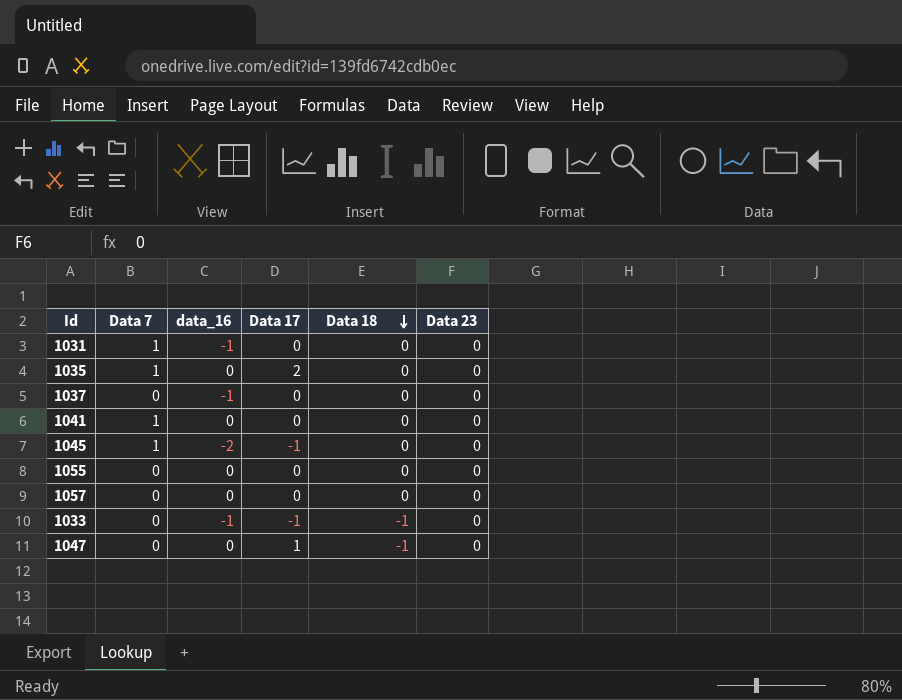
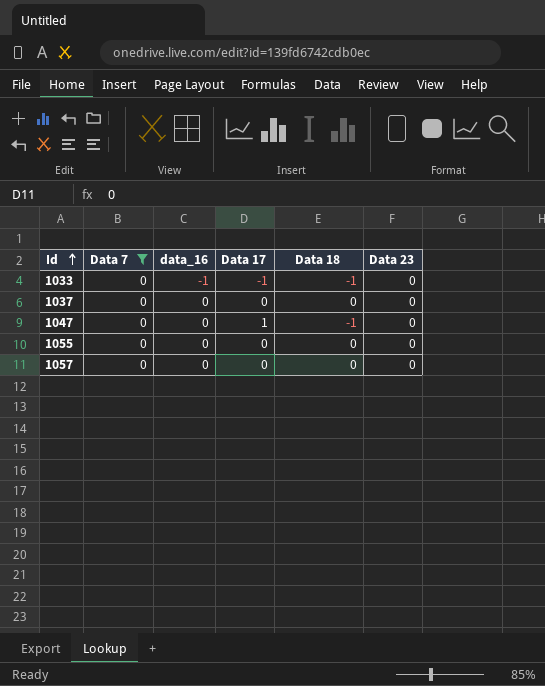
filter: none -> Data 7 = 0
row order: Data 18 descending -> Id ascending
1037 | data_16: -1 -> 0

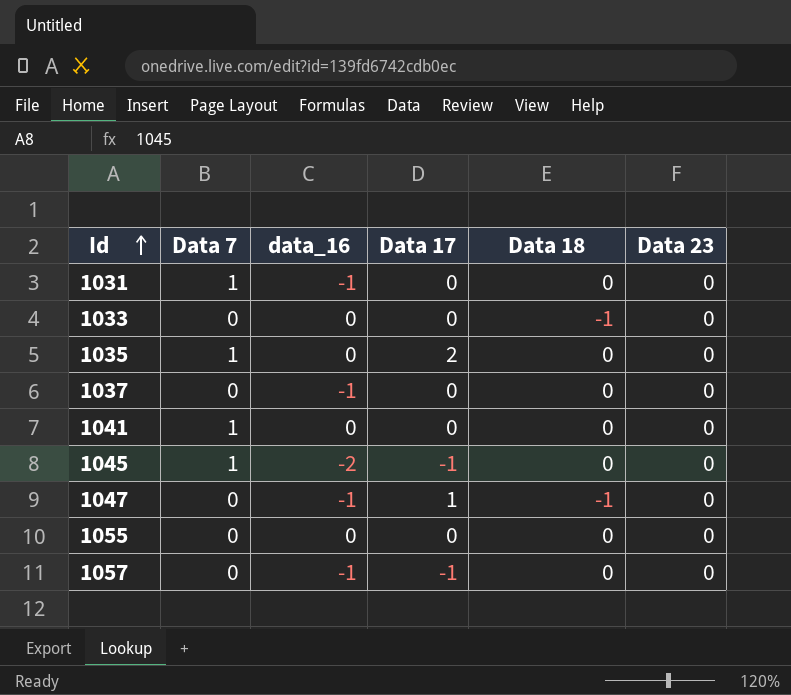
filter: Data 7 = 0 -> none
1033 | data_16: -1 -> 0
1033 | Data 17: -1 -> 0
1037 | data_16: 0 -> -1
1047 | data_16: 0 -> -1
1057 | data_16: 0 -> -1
1057 | Data 17: 0 -> -1

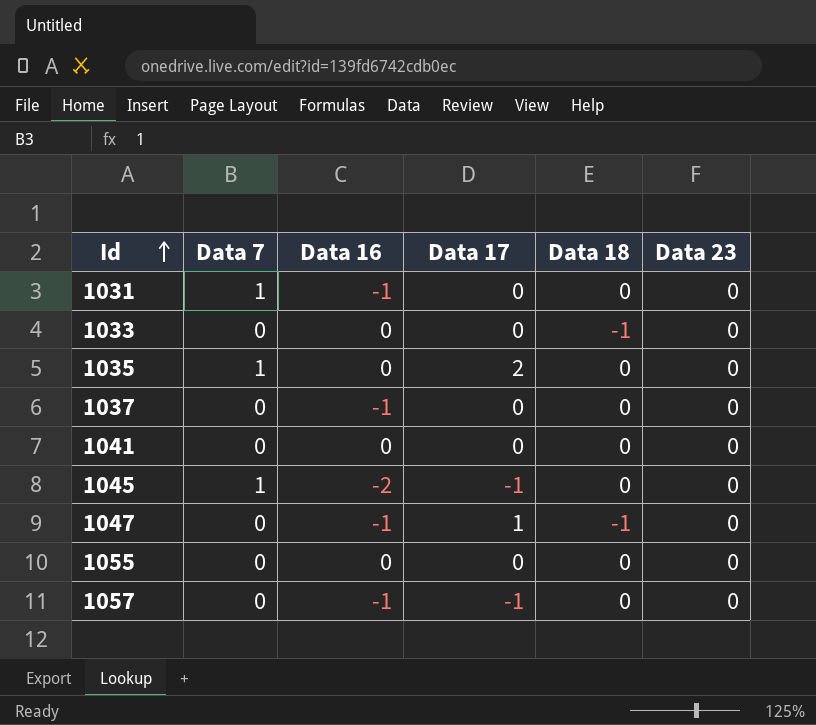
column name: data_16 -> Data 16
1041 | Data 7: 1 -> 0

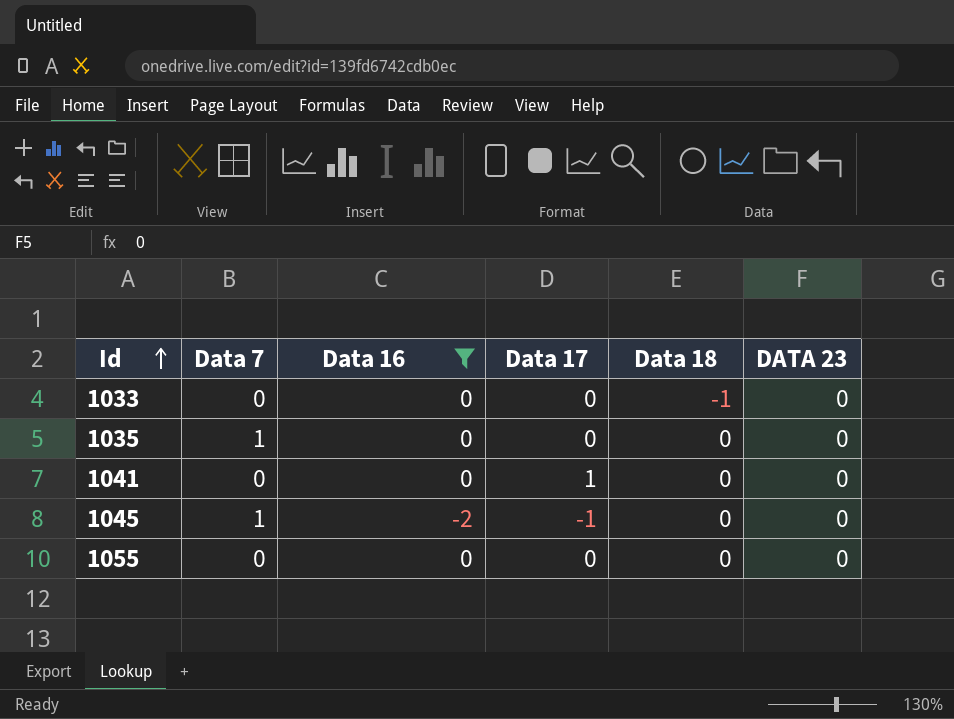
filter: none -> Data 16 != -1
column name: Data 23 -> DATA 23
1035 | Data 17: 2 -> 0
1041 | Data 17: 0 -> 1

